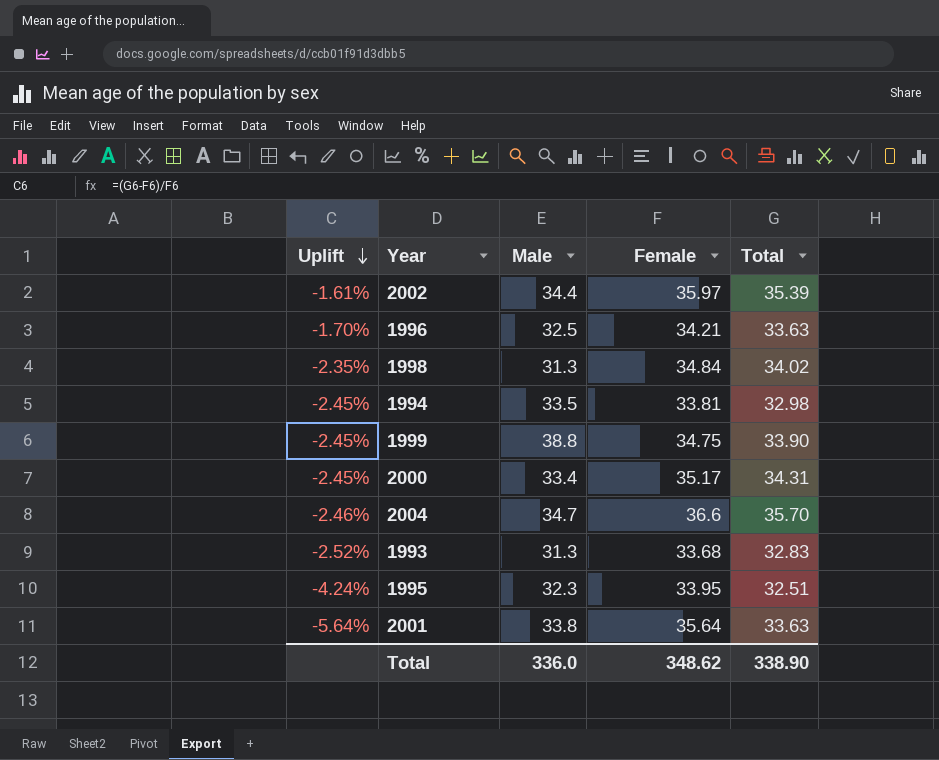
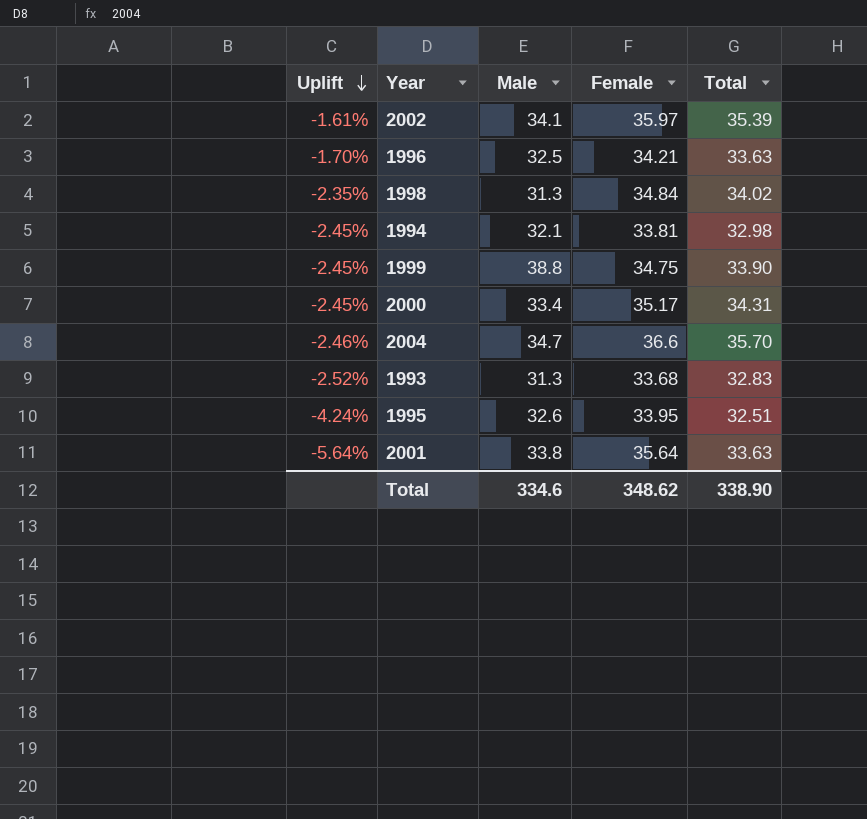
2002 | Male: 34.4 -> 34.1
1994 | Male: 33.5 -> 32.1
1995 | Male: 32.3 -> 32.6
Total | Male: 336.0 -> 334.6

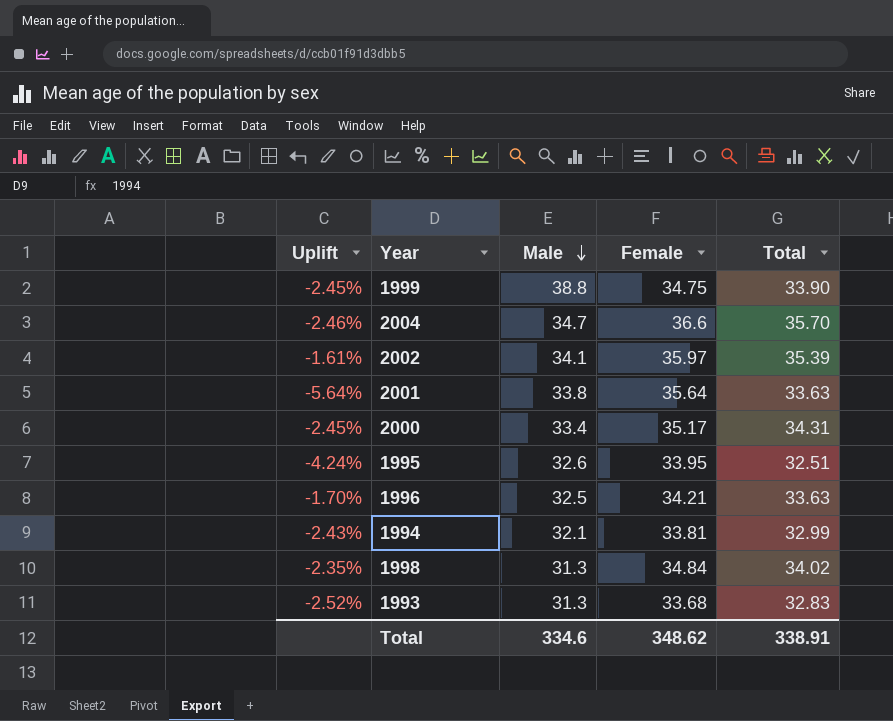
row order: Uplift descending -> Male descending
1994 | Uplift: -2.45% -> -2.43%
1994 | Total: 32.98 -> 32.99
Total | Total: 338.90 -> 338.91

